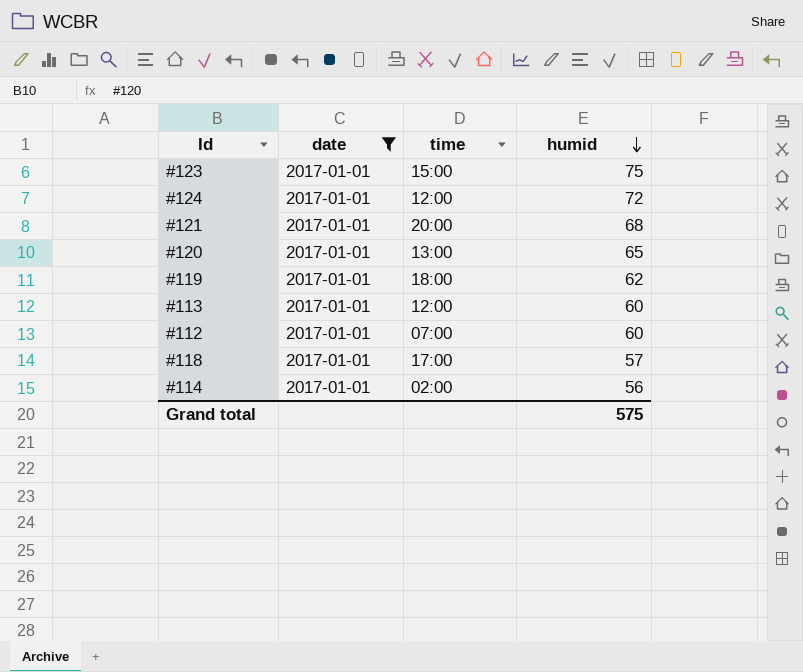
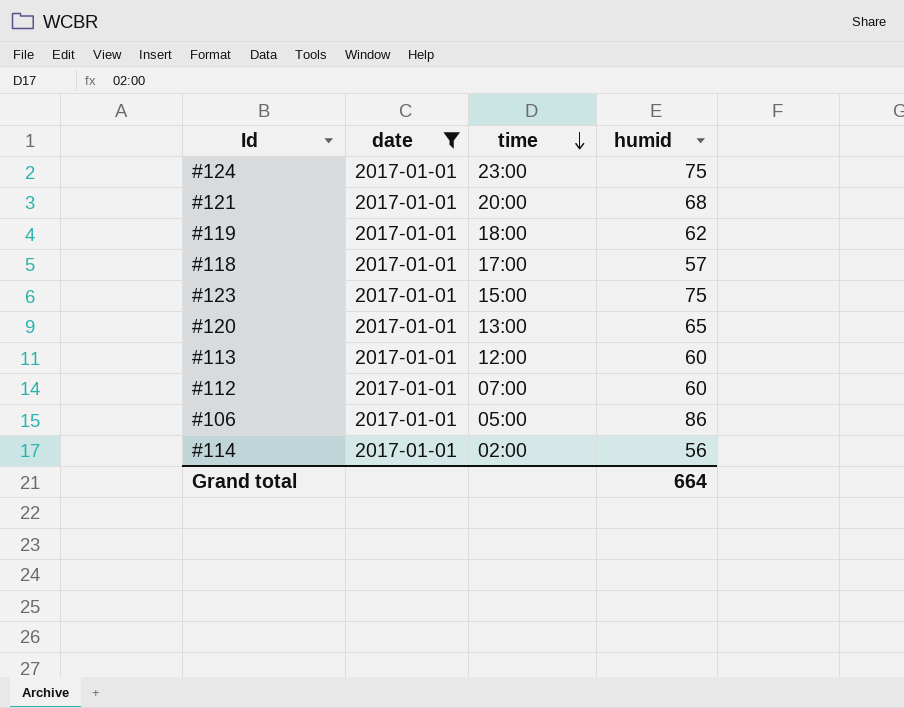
row order: humid descending -> time descending
#124 | time: 12:00 -> 23:00
#124 | humid: 72 -> 75
row #106: none -> 2017-01-01 | 05:00 | 86
Grand total | humid: 575 -> 664

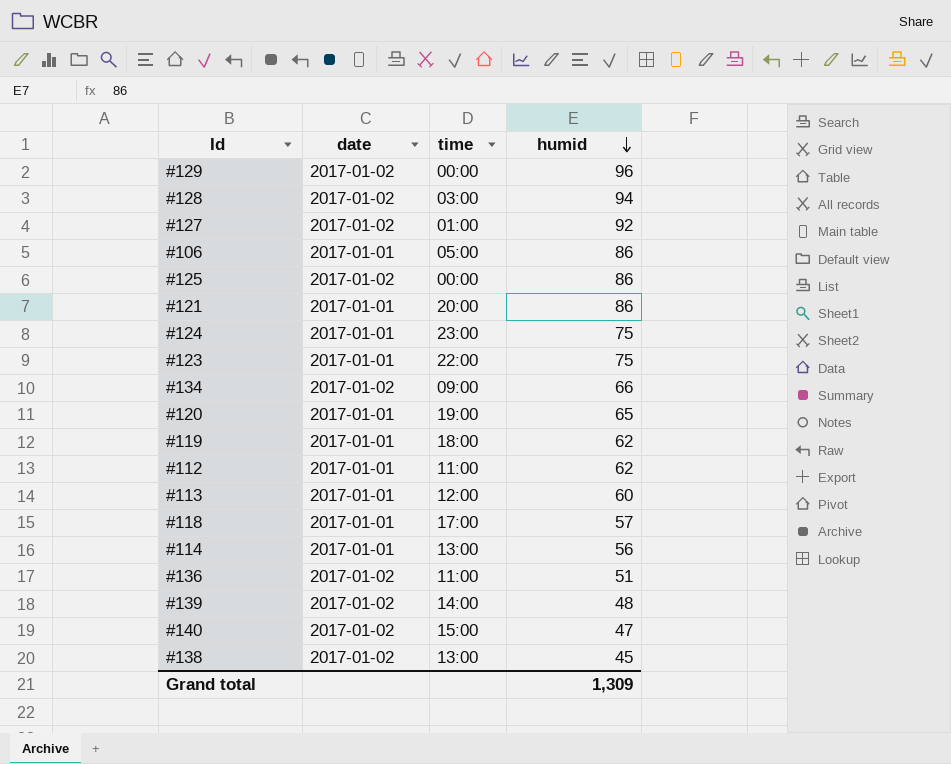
filter: date = 2017-01-01 -> none
row order: time descending -> humid descending
#121 | humid: 68 -> 86
#123 | time: 15:00 -> 22:00
#120 | time: 13:00 -> 19:00
#112 | time: 07:00 -> 11:00
#112 | humid: 60 -> 62
#114 | time: 02:00 -> 13:00
Grand total | humid: 664 -> 1,309

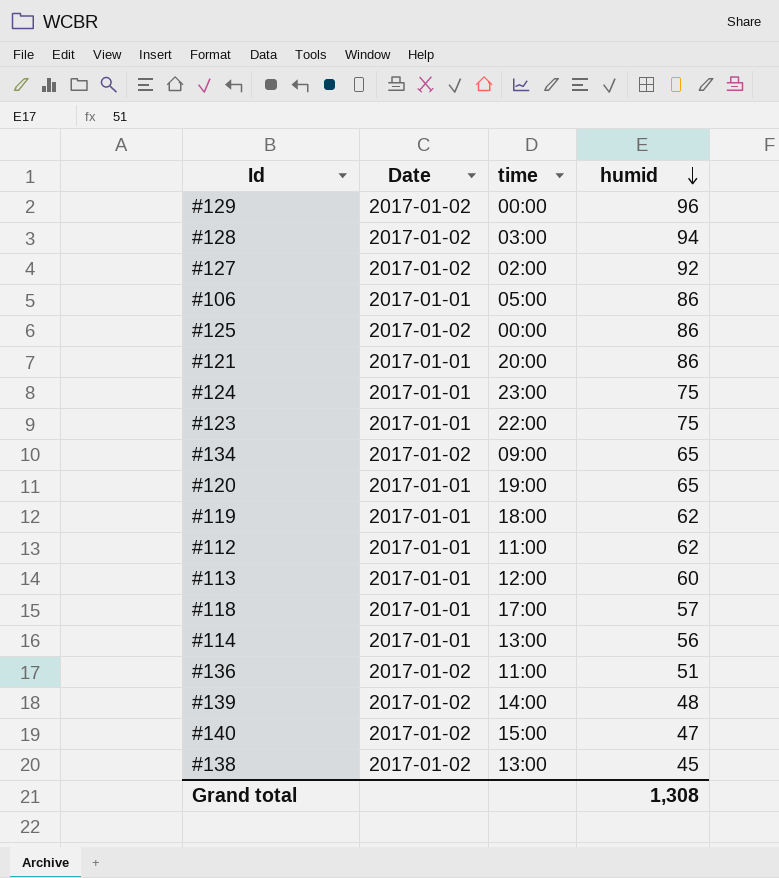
column name: date -> Date
#127 | time: 01:00 -> 02:00
#134 | humid: 66 -> 65
Grand total | humid: 1,309 -> 1,308

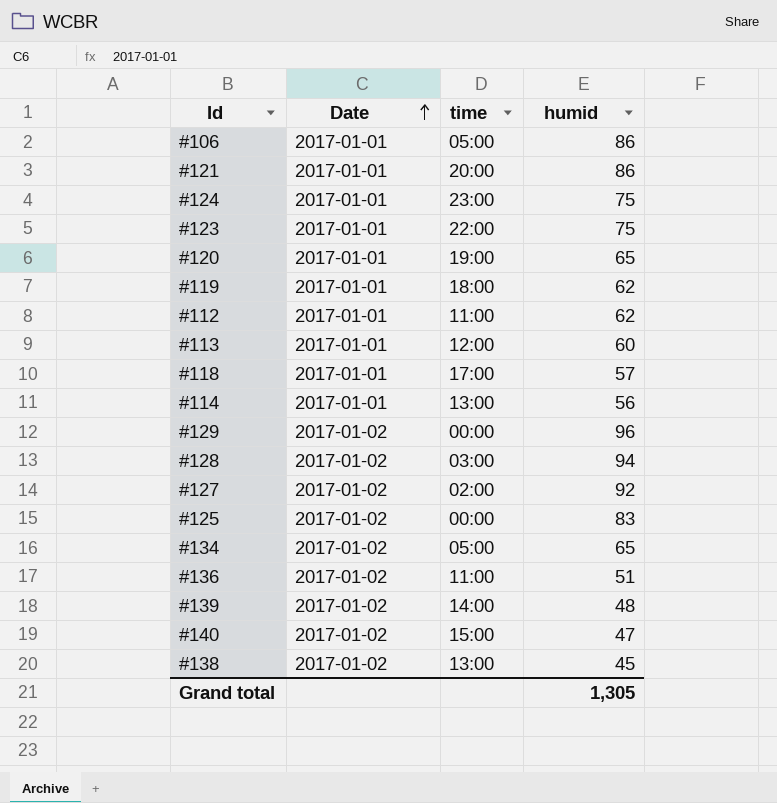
row order: humid descending -> Date ascending
#125 | humid: 86 -> 83
#134 | time: 09:00 -> 05:00
Grand total | humid: 1,308 -> 1,305

